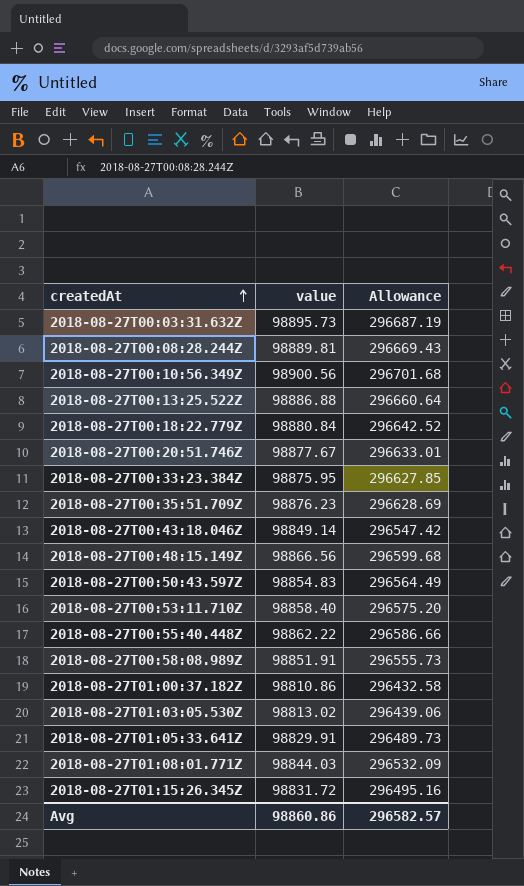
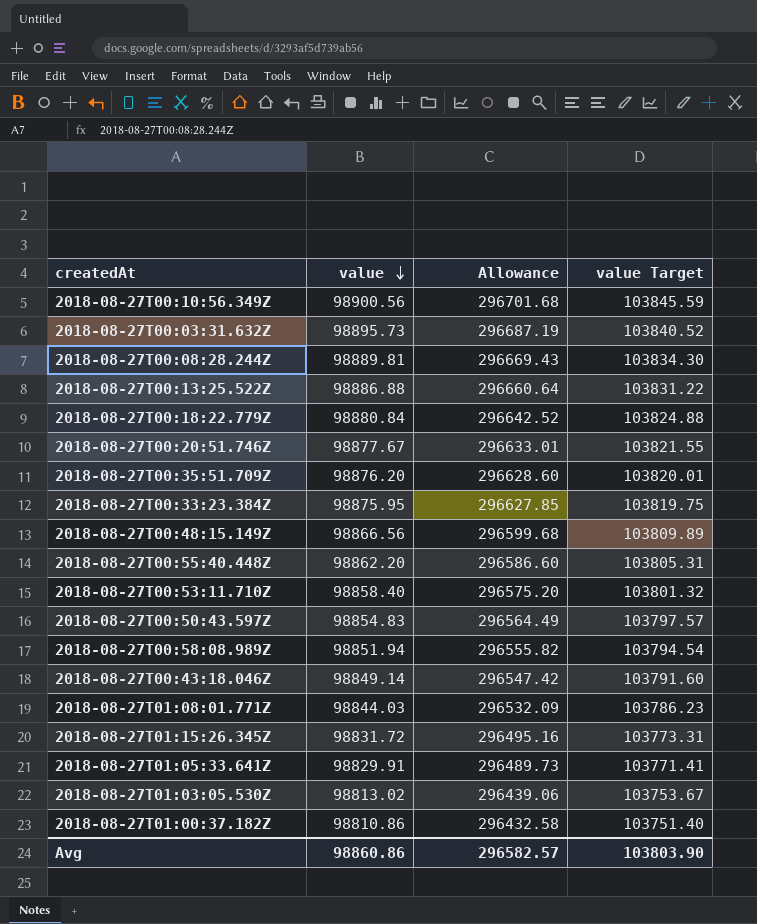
row order: createdAt ascending -> value descending
column value Target | formula: none -> [value] * 1.05
2018-08-27T00:35:51.709Z | value: 98876.23 -> 98876.20
2018-08-27T00:35:51.709Z | Allowance: 296628.69 -> 296628.60
2018-08-27T00:55:40.448Z | value: 98862.22 -> 98862.20
2018-08-27T00:55:40.448Z | Allowance: 296586.66 -> 296586.60
2018-08-27T00:58:08.989Z | value: 98851.91 -> 98851.94
2018-08-27T00:58:08.989Z | Allowance: 296555.73 -> 296555.82

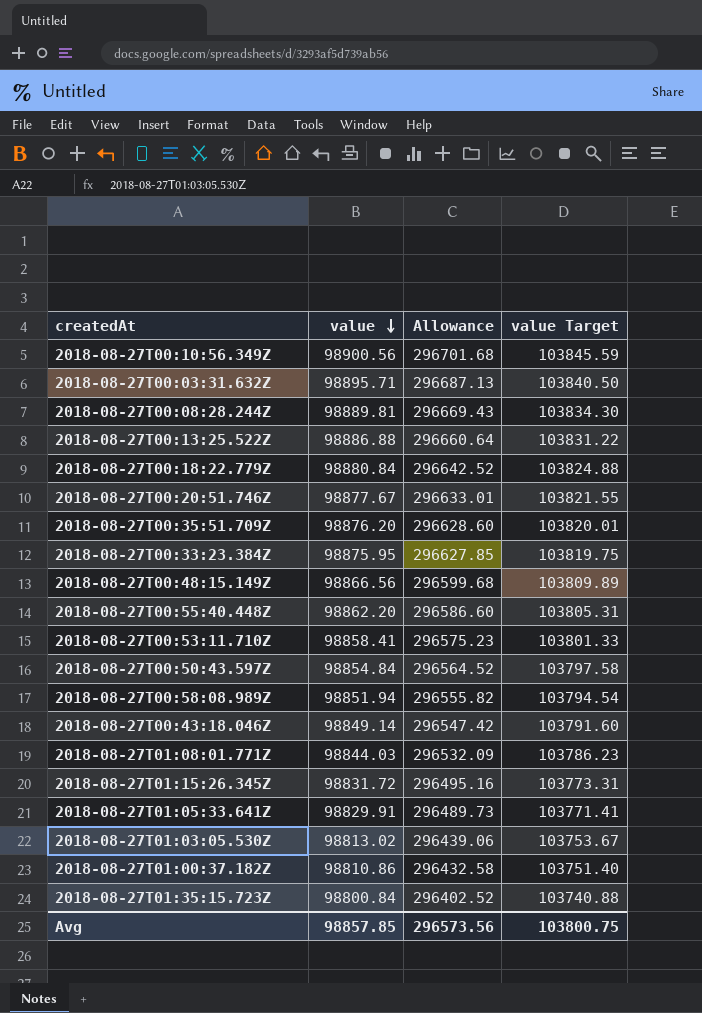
2018-08-27T00:03:31.632Z | value: 98895.73 -> 98895.71
2018-08-27T00:03:31.632Z | Allowance: 296687.19 -> 296687.13
2018-08-27T00:03:31.632Z | value Target: 103840.52 -> 103840.50
2018-08-27T00:53:11.710Z | value: 98858.40 -> 98858.41
2018-08-27T00:53:11.710Z | Allowance: 296575.20 -> 296575.23
2018-08-27T00:53:11.710Z | value Target: 103801.32 -> 103801.33
2018-08-27T00:50:43.597Z | value: 98854.83 -> 98854.84
2018-08-27T00:50:43.597Z | Allowance: 296564.49 -> 296564.52
2018-08-27T00:50:43.597Z | value Target: 103797.57 -> 103797.58
row 2018-08-27T01:35:15.723Z: none -> 98800.84 | 296402.52 | 103740.88
Avg | value: 98860.86 -> 98857.85
Avg | Allowance: 296582.57 -> 296573.56
Avg | value Target: 103803.90 -> 103800.75

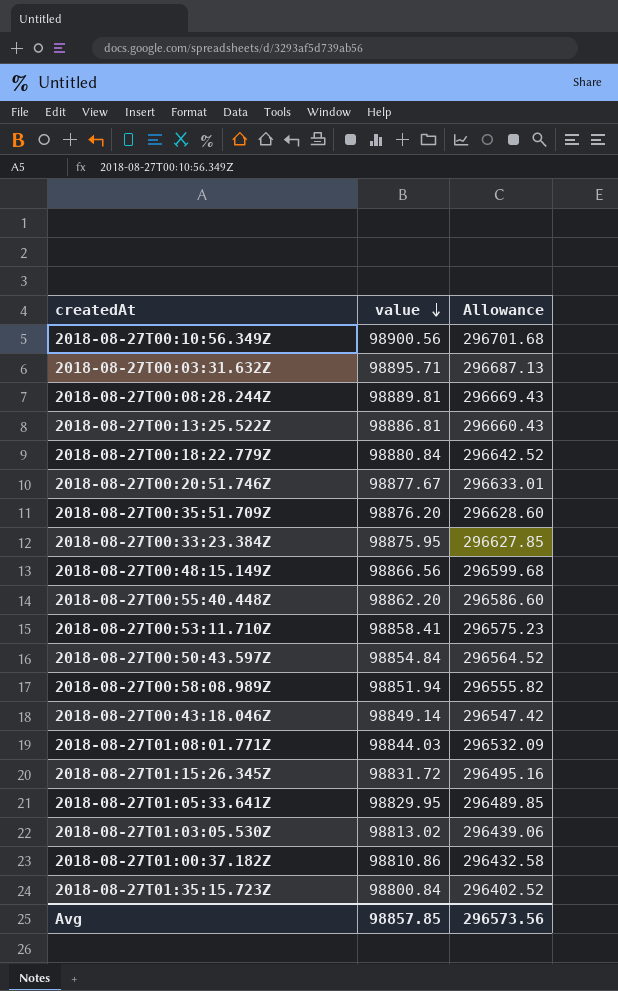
column value Target | formula: [value] * 1.05 -> none
2018-08-27T00:13:25.522Z | value: 98886.88 -> 98886.81
2018-08-27T00:13:25.522Z | Allowance: 296660.64 -> 296660.43
2018-08-27T01:05:33.641Z | value: 98829.91 -> 98829.95
2018-08-27T01:05:33.641Z | Allowance: 296489.73 -> 296489.85

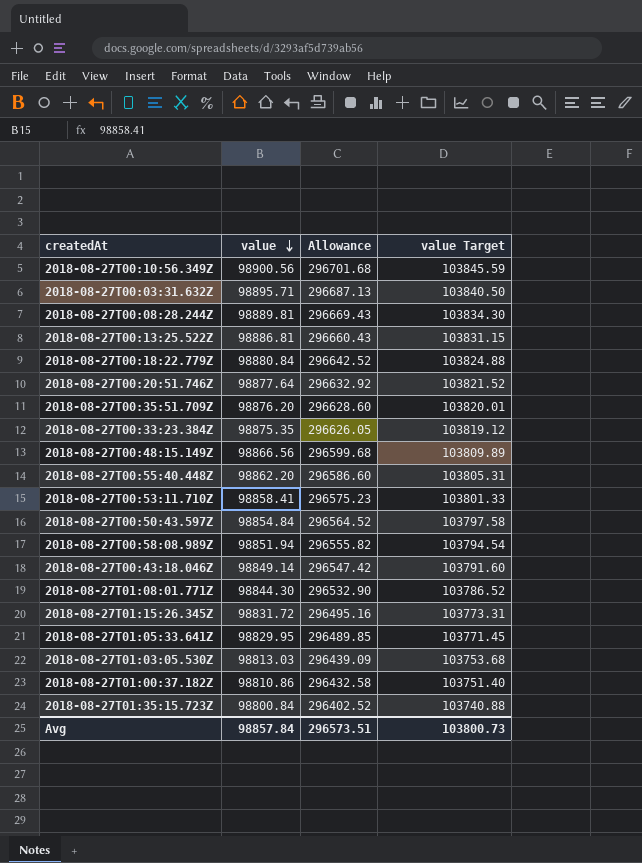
column value Target | formula: none -> [value] * 1.05
2018-08-27T00:20:51.746Z | value: 98877.67 -> 98877.64
2018-08-27T00:20:51.746Z | Allowance: 296633.01 -> 296632.92
2018-08-27T00:33:23.384Z | value: 98875.95 -> 98875.35
2018-08-27T00:33:23.384Z | Allowance: 296627.85 -> 296626.05
2018-08-27T01:08:01.771Z | value: 98844.03 -> 98844.30
2018-08-27T01:08:01.771Z | Allowance: 296532.09 -> 296532.90
2018-08-27T01:03:05.530Z | value: 98813.02 -> 98813.03
2018-08-27T01:03:05.530Z | Allowance: 296439.06 -> 296439.09
Avg | value: 98857.85 -> 98857.84
Avg | Allowance: 296573.56 -> 296573.51

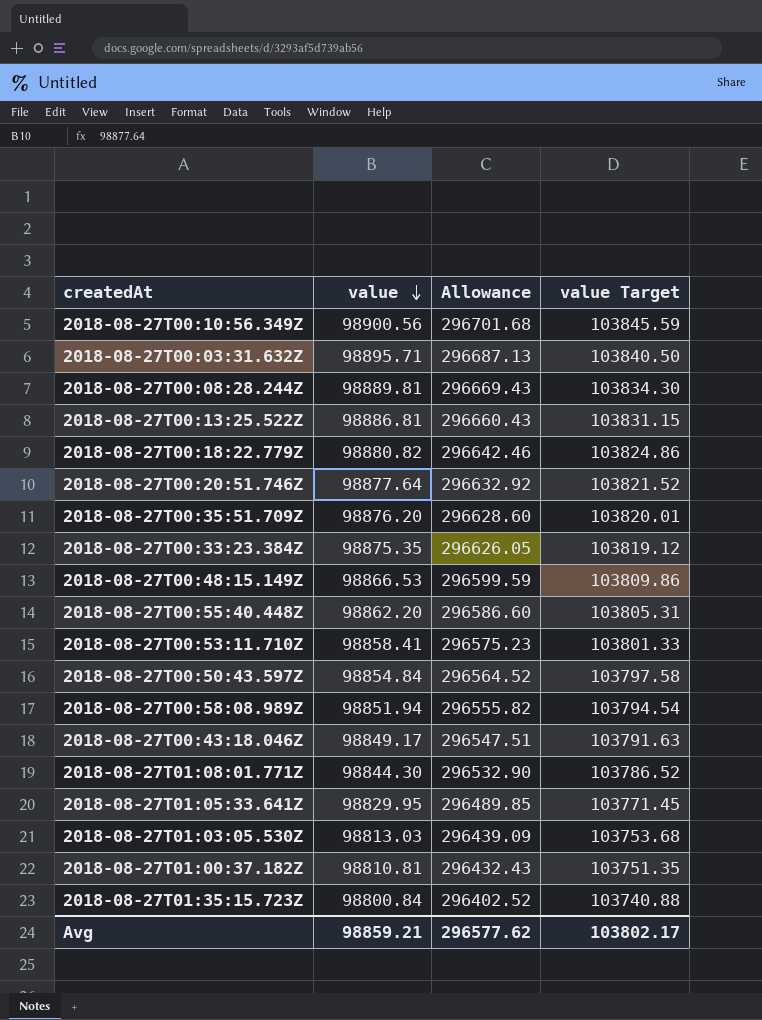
row 2018-08-27T01:15:26.345Z: 98831.72 | 296495.16 | 103773.31 -> none
2018-08-27T00:18:22.779Z | value: 98880.84 -> 98880.82
2018-08-27T00:18:22.779Z | Allowance: 296642.52 -> 296642.46
2018-08-27T00:18:22.779Z | value Target: 103824.88 -> 103824.86
2018-08-27T00:48:15.149Z | value: 98866.56 -> 98866.53
2018-08-27T00:48:15.149Z | Allowance: 296599.68 -> 296599.59
2018-08-27T00:48:15.149Z | value Target: 103809.89 -> 103809.86
2018-08-27T00:43:18.046Z | value: 98849.14 -> 98849.17
2018-08-27T00:43:18.046Z | Allowance: 296547.42 -> 296547.51
2018-08-27T00:43:18.046Z | value Target: 103791.60 -> 103791.63
2018-08-27T01:00:37.182Z | value: 98810.86 -> 98810.81
2018-08-27T01:00:37.182Z | Allowance: 296432.58 -> 296432.43
2018-08-27T01:00:37.182Z | value Target: 103751.40 -> 103751.35
Avg | value: 98857.84 -> 98859.21
Avg | Allowance: 296573.51 -> 296577.62
Avg | value Target: 103800.73 -> 103802.17

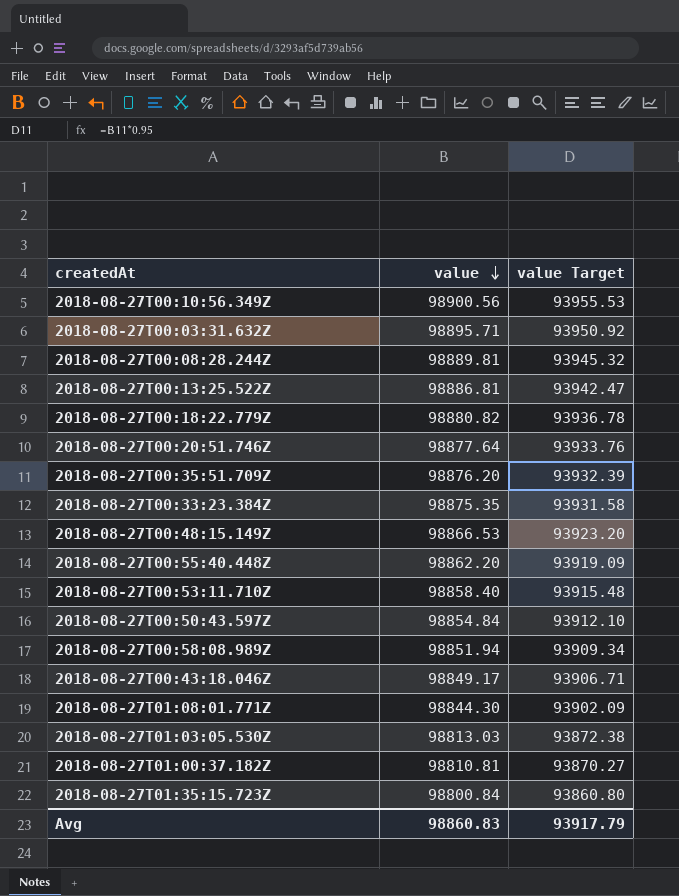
column Allowance | formula: [value] * 3 -> none
column value Target | formula: [value] * 1.05 -> [value] * 0.95
row 2018-08-27T01:05:33.641Z: 98829.95 | 296489.85 | 103771.45 -> none
2018-08-27T00:53:11.710Z | value: 98858.41 -> 98858.40
Avg | value: 98859.21 -> 98860.83
Avg | value Target: 103802.17 -> 93917.79

